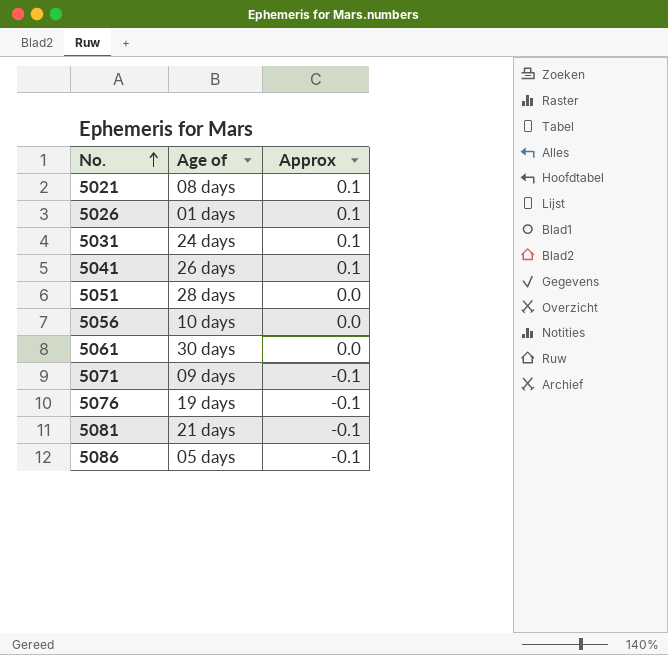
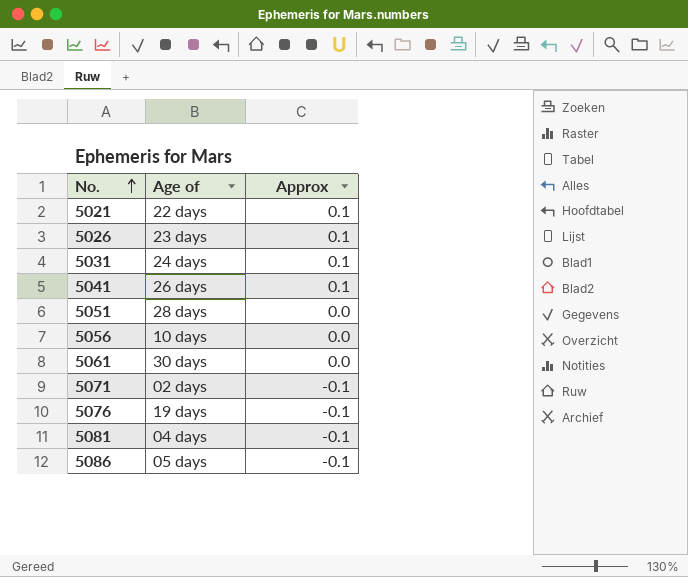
5021 | Age of: 08 days -> 22 days
5026 | Age of: 01 days -> 23 days
5071 | Age of: 09 days -> 02 days
5081 | Age of: 21 days -> 04 days

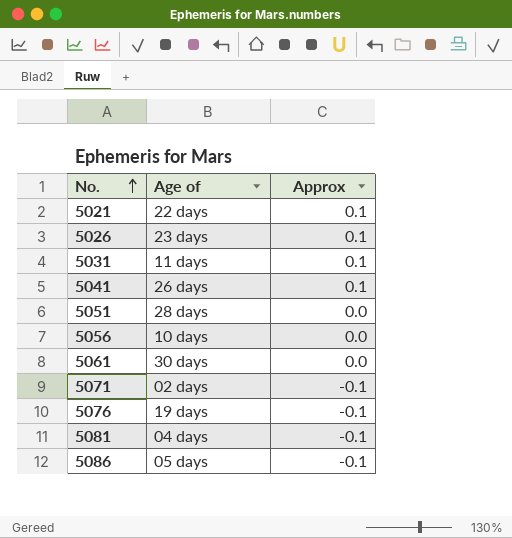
5031 | Age of: 24 days -> 11 days

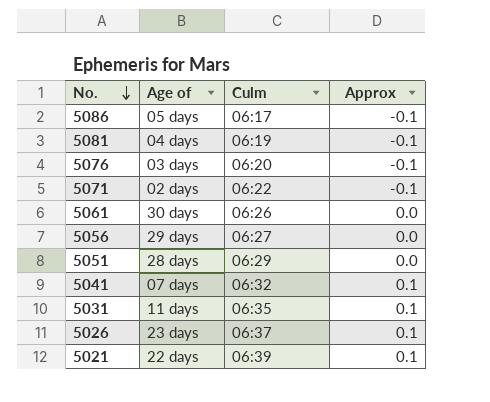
row order: No. ascending -> No. descending
column Culm | position: none -> 3
5076 | Age of: 19 days -> 03 days
5056 | Age of: 10 days -> 29 days
5041 | Age of: 26 days -> 07 days

